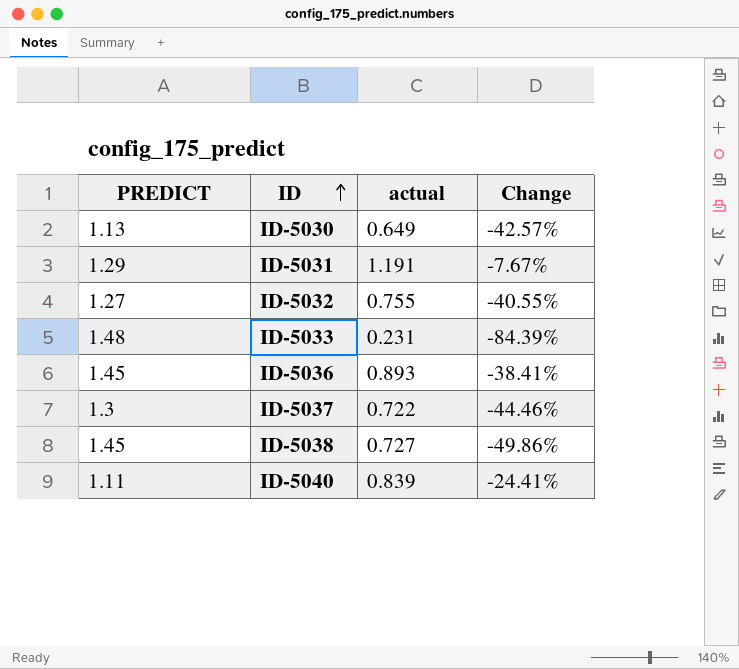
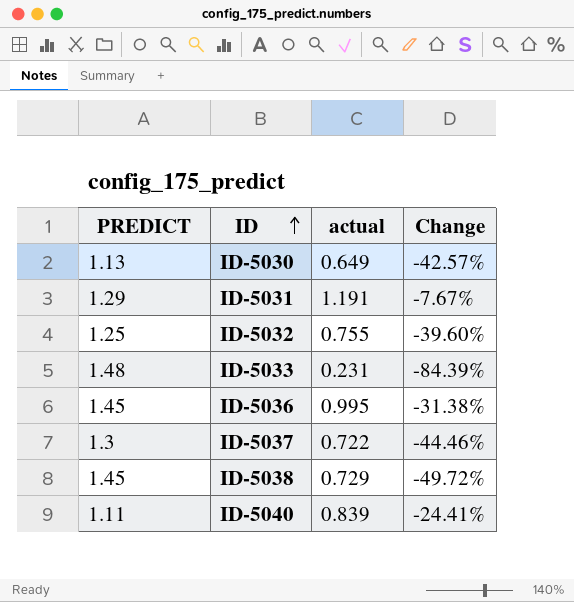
ID-5032 | PREDICT: 1.27 -> 1.25
ID-5032 | Change: -40.55% -> -39.60%
ID-5036 | actual: 0.893 -> 0.995
ID-5036 | Change: -38.41% -> -31.38%
ID-5038 | actual: 0.727 -> 0.729
ID-5038 | Change: -49.86% -> -49.72%

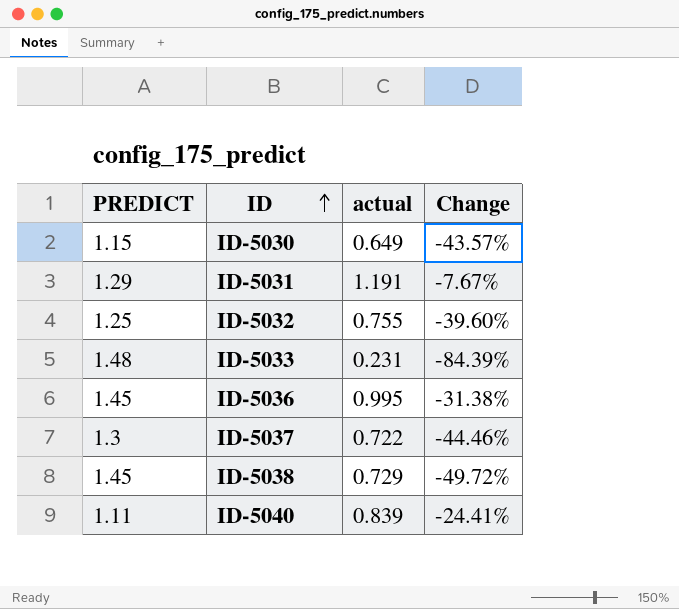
ID-5030 | PREDICT: 1.13 -> 1.15
ID-5030 | Change: -42.57% -> -43.57%

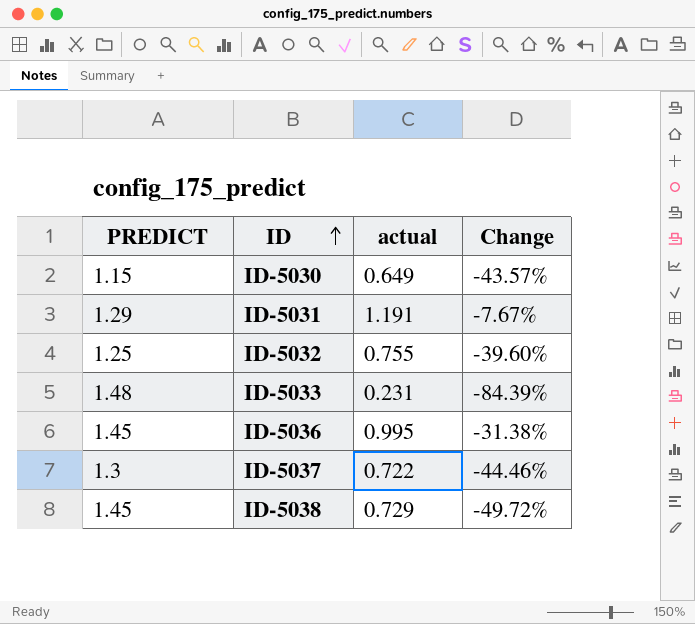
row ID-5040: 1.11 | 0.839 | -24.41% -> none

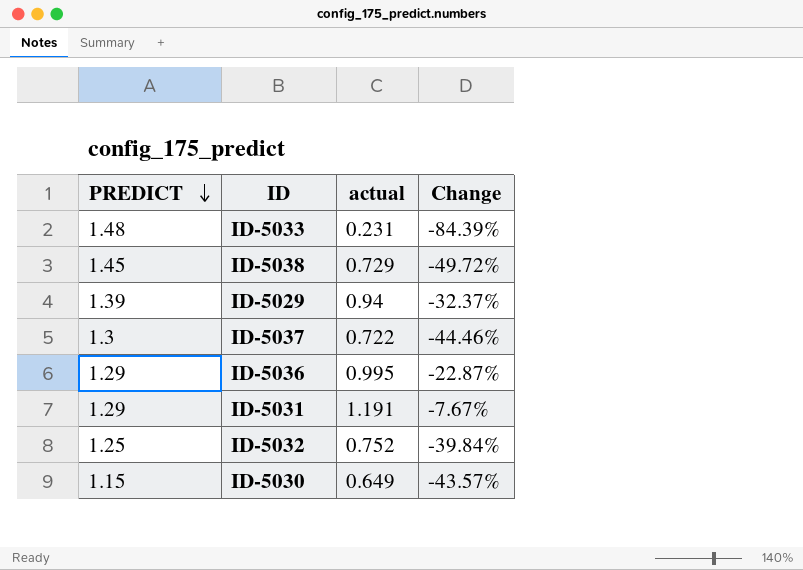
row order: ID ascending -> PREDICT descending
row ID-5029: none -> 1.39 | 0.94 | -32.37%
ID-5036 | PREDICT: 1.45 -> 1.29
ID-5036 | Change: -31.38% -> -22.87%
ID-5032 | actual: 0.755 -> 0.752
ID-5032 | Change: -39.60% -> -39.84%

